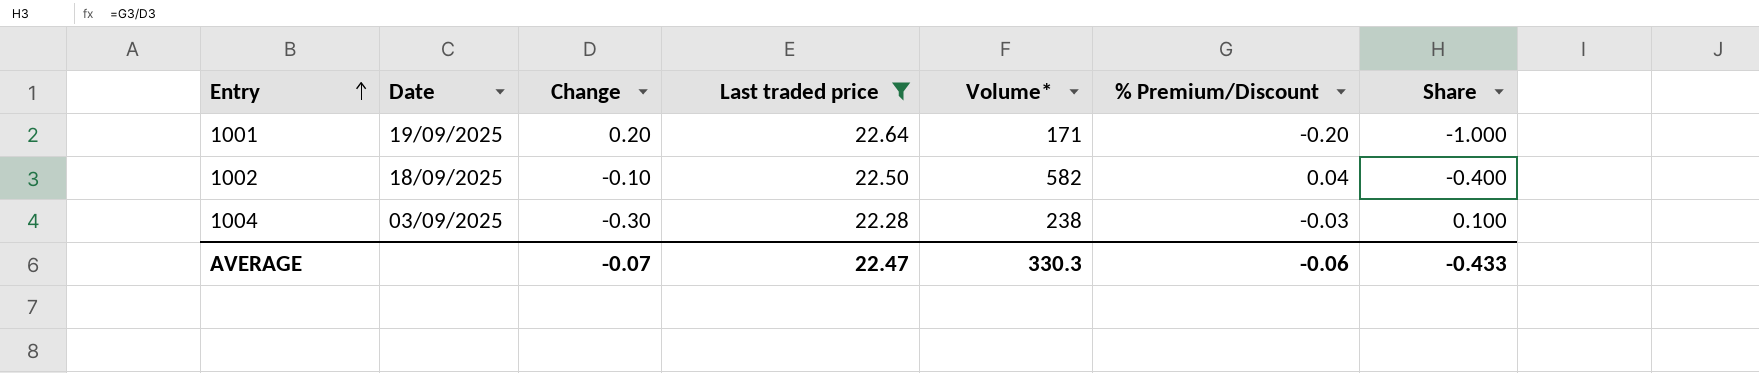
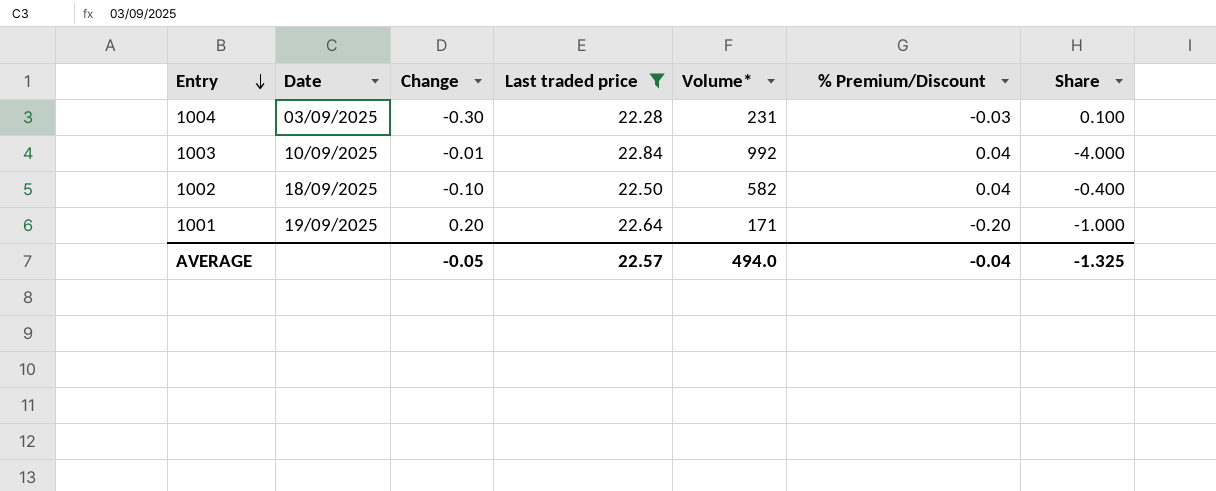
row order: Entry ascending -> Entry descending
1004 | Volume*: 238 -> 231
row 1003: none -> 10/09/2025 | -0.01 | 22.84 | 992 | 0.04 | -4.000
AVERAGE | Change: -0.07 -> -0.05
AVERAGE | Last traded price: 22.47 -> 22.57
AVERAGE | Volume*: 330.3 -> 494.0
AVERAGE | % Premium/Discount: -0.06 -> -0.04
AVERAGE | Share: -0.433 -> -1.325

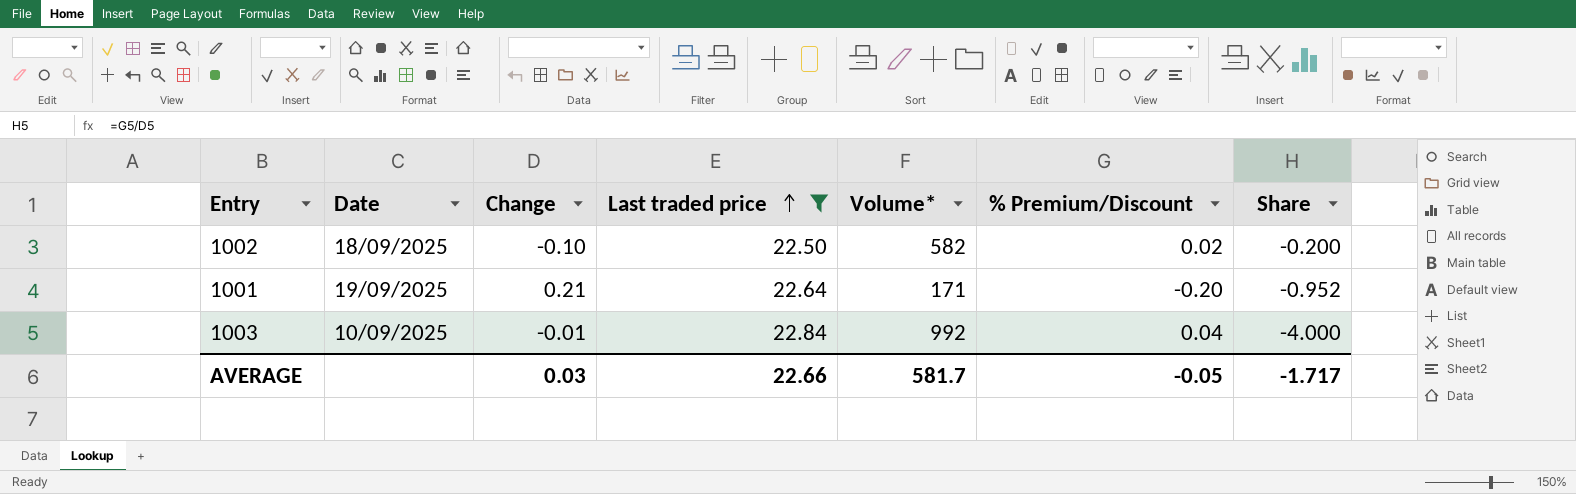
row order: Entry descending -> Last traded price ascending
row 1004: 03/09/2025 | -0.30 | 22.28 | 231 | -0.03 | 0.100 -> none
1002 | % Premium/Discount: 0.04 -> 0.02
1002 | Share: -0.400 -> -0.200
1001 | Change: 0.20 -> 0.21
1001 | Share: -1.000 -> -0.952
AVERAGE | Change: -0.05 -> 0.03
AVERAGE | Last traded price: 22.57 -> 22.66
AVERAGE | Volume*: 494.0 -> 581.7
AVERAGE | % Premium/Discount: -0.04 -> -0.05
AVERAGE | Share: -1.325 -> -1.717

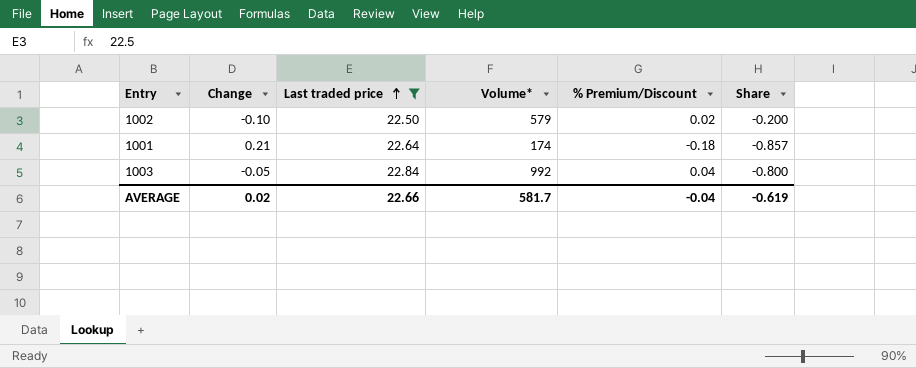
column Date | position: 2 -> none
1002 | Volume*: 582 -> 579
1001 | Volume*: 171 -> 174
1001 | % Premium/Discount: -0.20 -> -0.18
1001 | Share: -0.952 -> -0.857
1003 | Change: -0.01 -> -0.05
1003 | Share: -4.000 -> -0.800
AVERAGE | Change: 0.03 -> 0.02
AVERAGE | % Premium/Discount: -0.05 -> -0.04
AVERAGE | Share: -1.717 -> -0.619

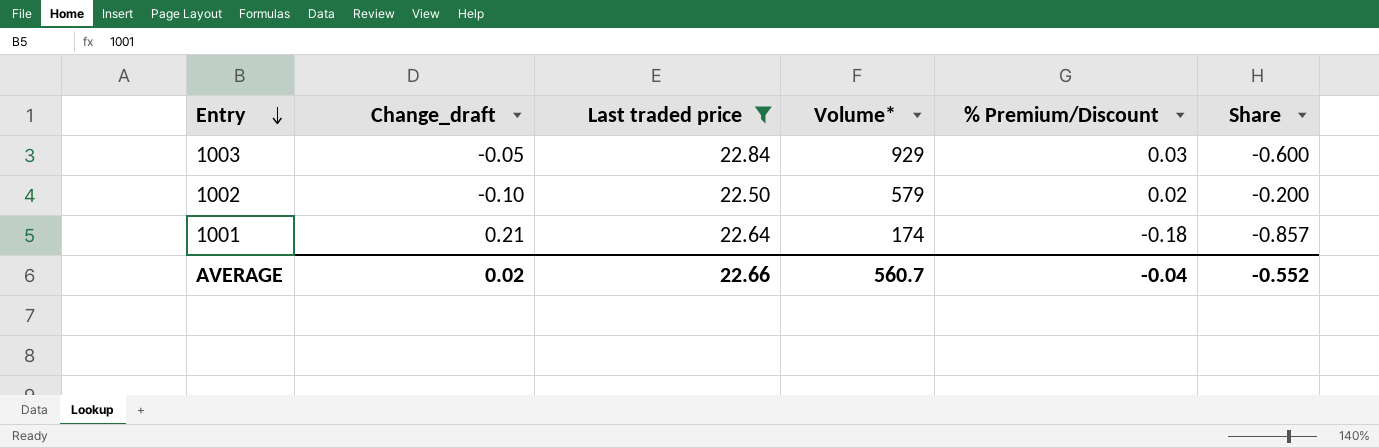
row order: Last traded price ascending -> Entry descending
column name: Change -> Change_draft
1003 | Volume*: 992 -> 929
1003 | % Premium/Discount: 0.04 -> 0.03
1003 | Share: -0.800 -> -0.600
AVERAGE | Volume*: 581.7 -> 560.7
AVERAGE | Share: -0.619 -> -0.552

